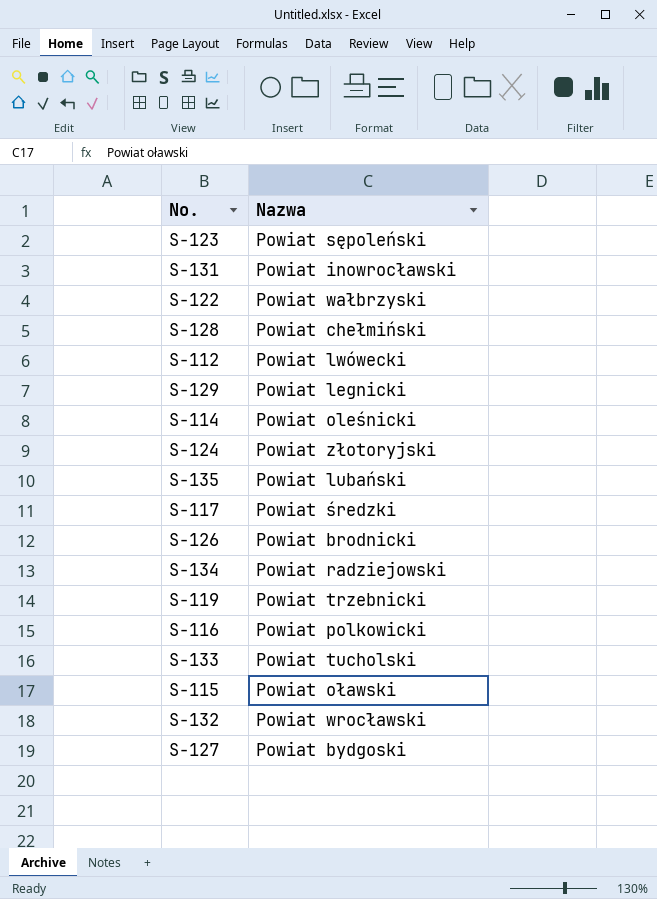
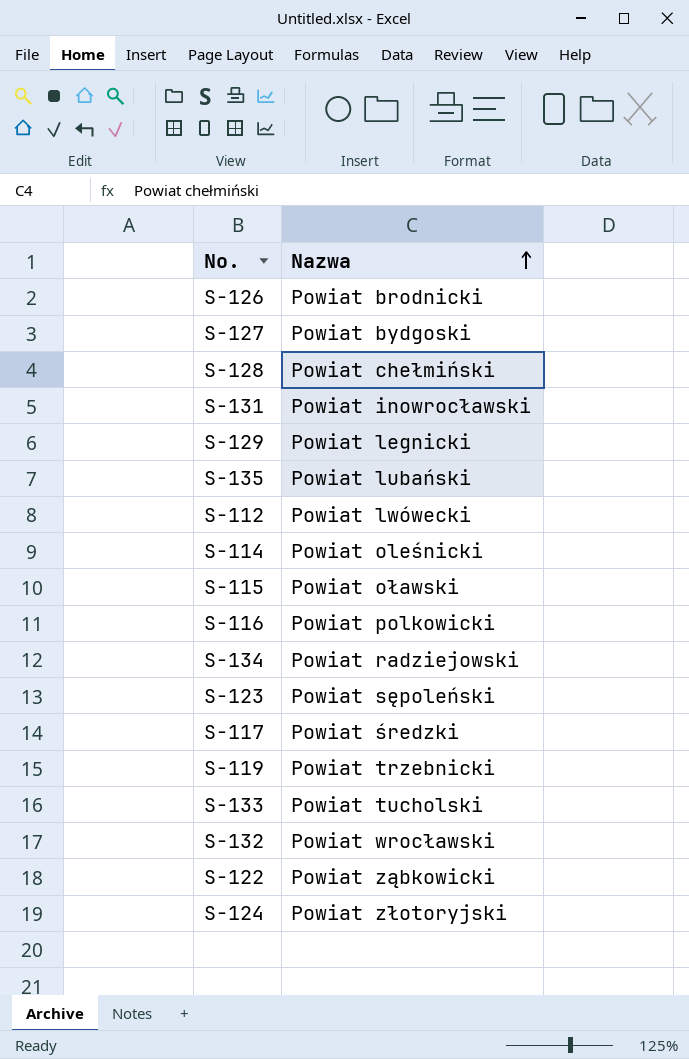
row order: none -> Nazwa ascending
S-122 | Nazwa: Powiat wałbrzyski -> Powiat ząbkowicki

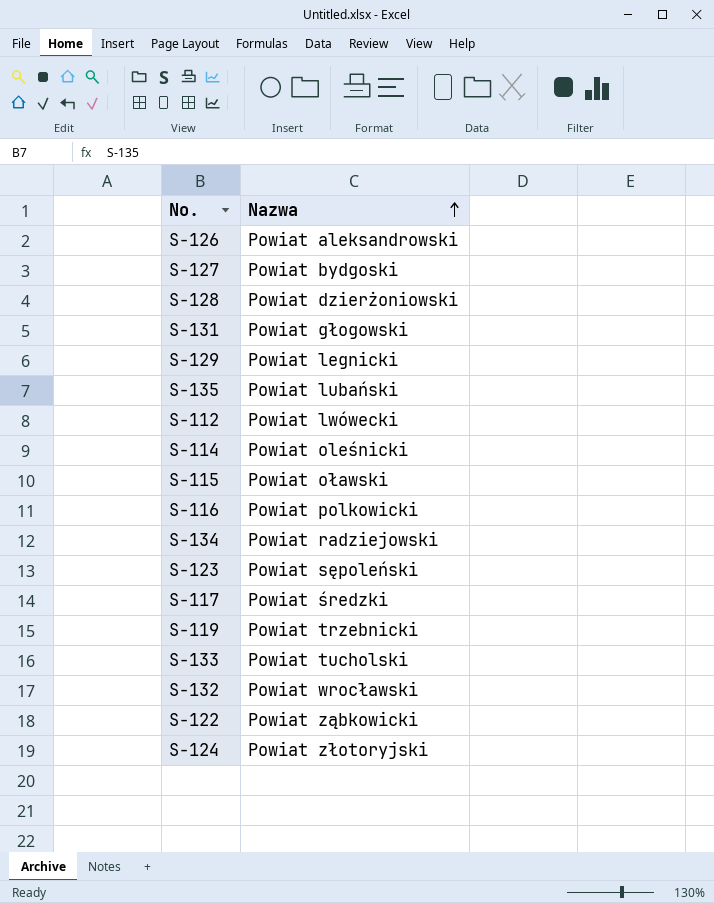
S-126 | Nazwa: Powiat brodnicki -> Powiat aleksandrowski
S-128 | Nazwa: Powiat chełmiński -> Powiat dzierżoniowski
S-131 | Nazwa: Powiat inowrocławski -> Powiat głogowski

